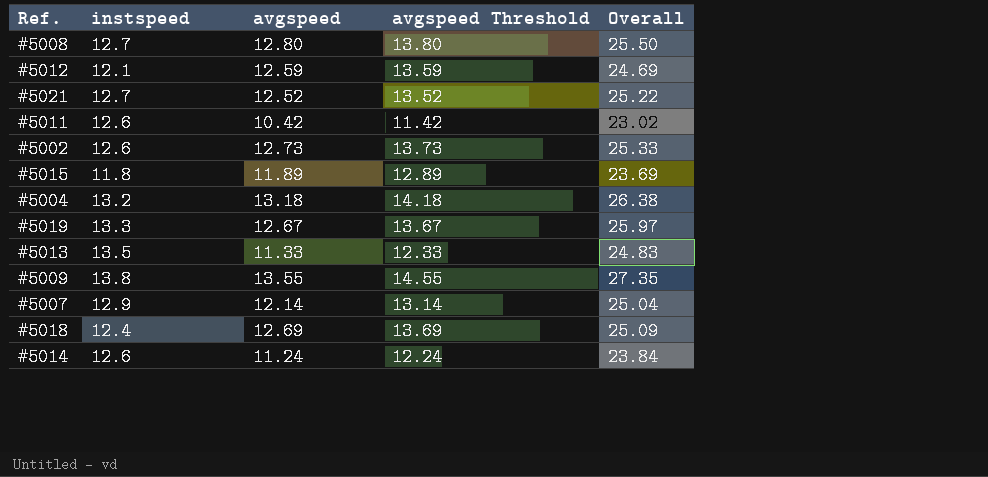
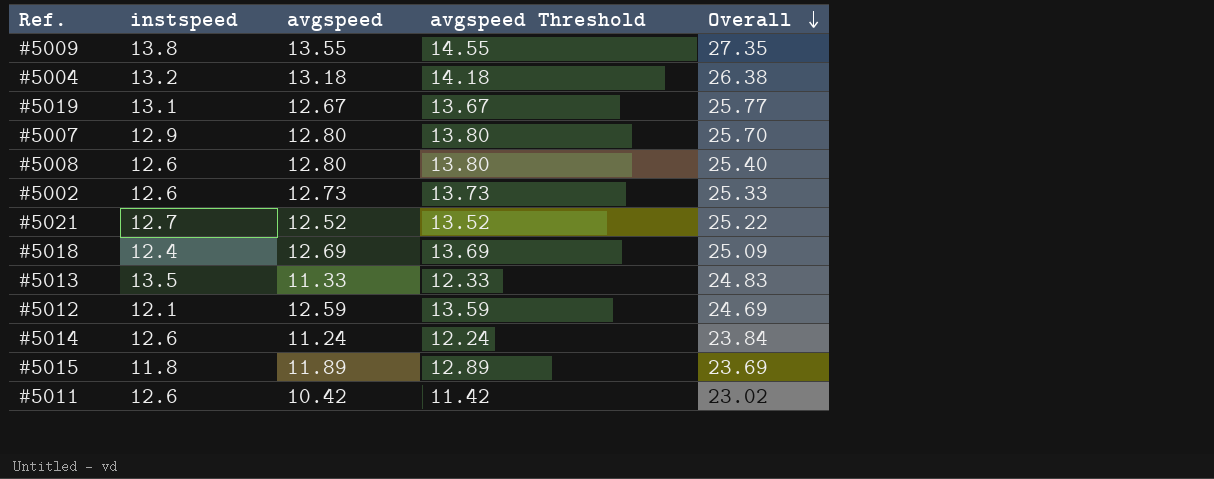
row order: none -> Overall descending
#5019 | instspeed: 13.3 -> 13.1
#5019 | Overall: 25.97 -> 25.77
#5007 | avgspeed: 12.14 -> 12.80
#5007 | avgspeed Threshold: 13.14 -> 13.80
#5007 | Overall: 25.04 -> 25.70
#5008 | instspeed: 12.7 -> 12.6
#5008 | Overall: 25.50 -> 25.40

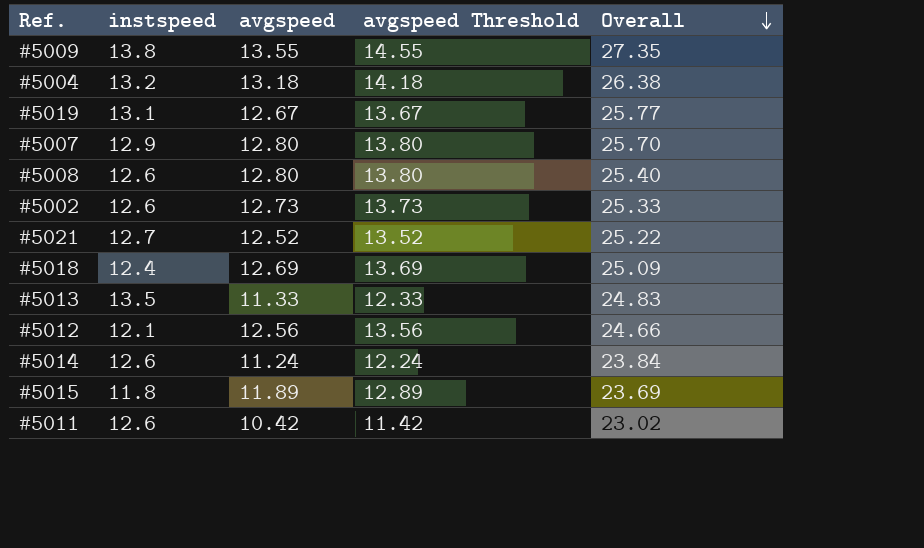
#5012 | avgspeed: 12.59 -> 12.56
#5012 | avgspeed Threshold: 13.59 -> 13.56
#5012 | Overall: 24.69 -> 24.66

